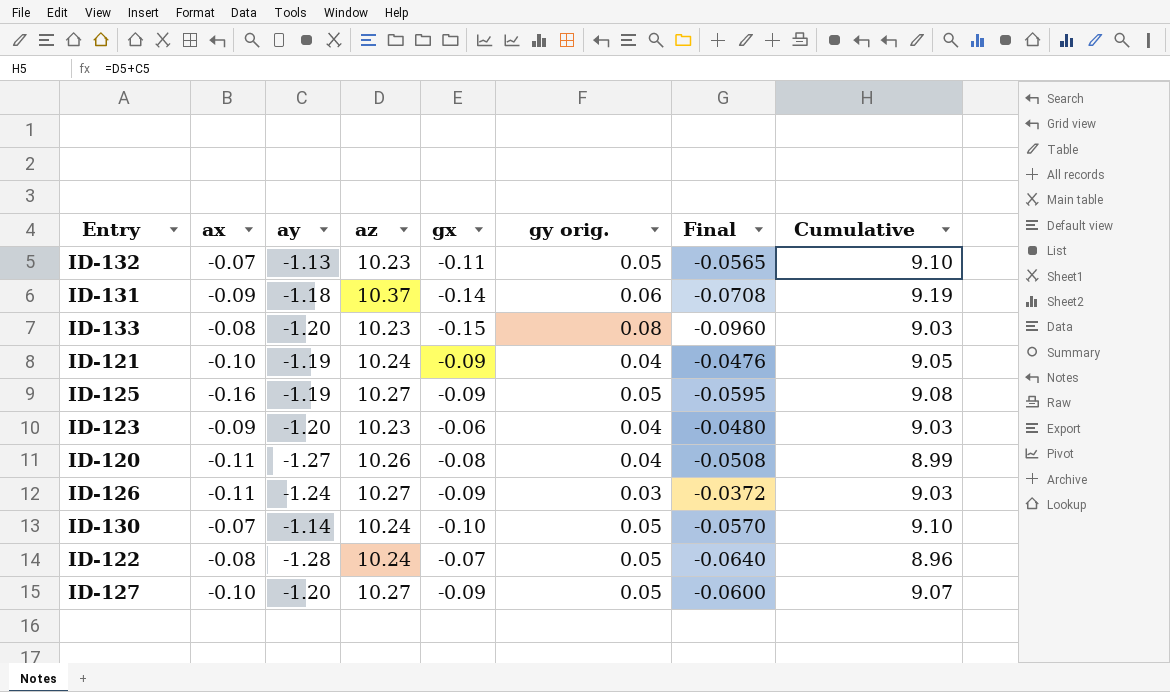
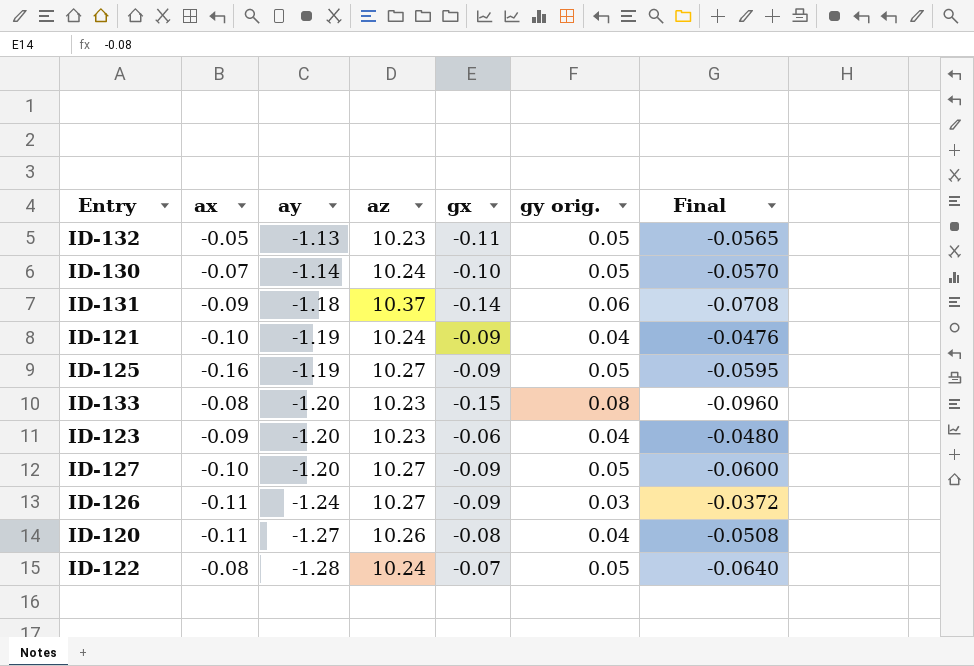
row order: none -> ay descending
column Cumulative | formula: [ay] + [az] -> none
ID-132 | ax: -0.07 -> -0.05

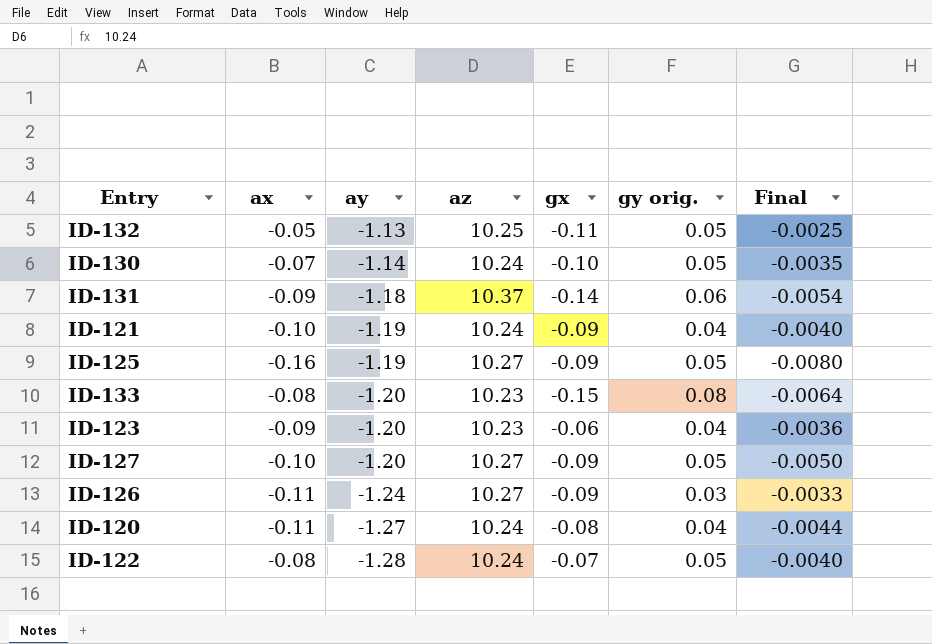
column Final | formula: [ay] * [gy orig.] -> [ax] * [gy orig.]
ID-132 | az: 10.23 -> 10.25
ID-120 | az: 10.26 -> 10.24

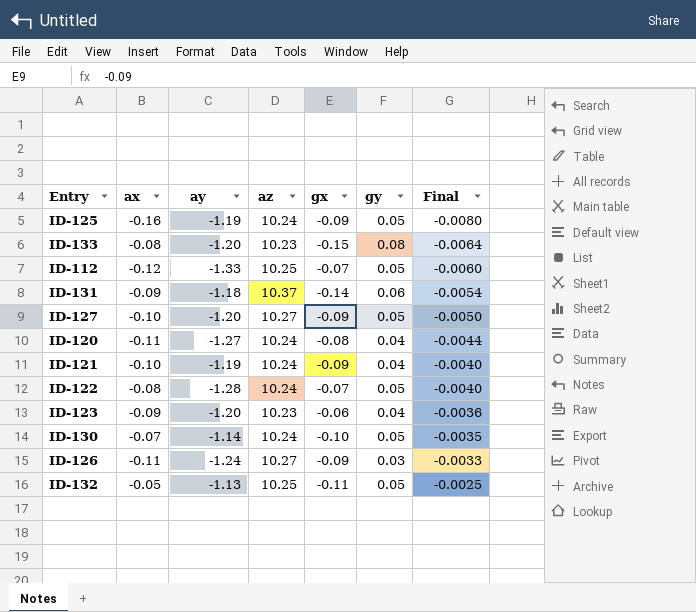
row order: ay descending -> Final ascending
column name: gy orig. -> gy
ID-125 | az: 10.27 -> 10.24
row ID-112: none -> -0.12 | -1.33 | 10.25 | -0.07 | 0.05 | -0.0060

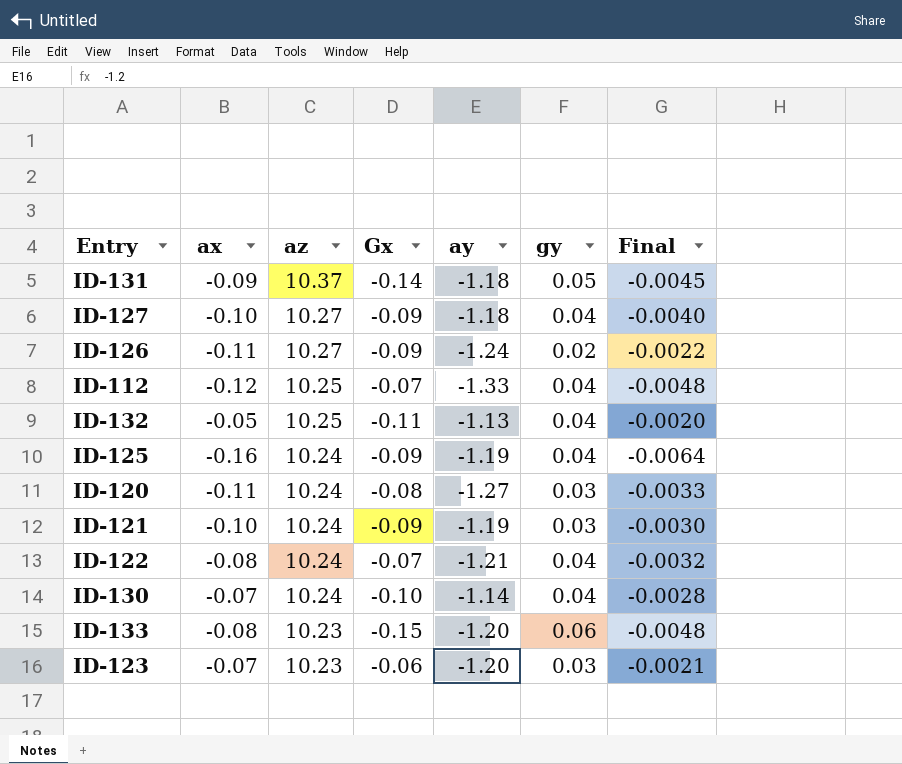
row order: Final ascending -> az descending
column name: gx -> Gx
column ay | position: 3 -> 5
ID-131 | gy: 0.06 -> 0.05
ID-131 | Final: -0.0054 -> -0.0045
ID-127 | ay: -1.20 -> -1.18
ID-127 | gy: 0.05 -> 0.04
ID-127 | Final: -0.0050 -> -0.0040
ID-126 | gy: 0.03 -> 0.02
ID-126 | Final: -0.0033 -> -0.0022
ID-112 | gy: 0.05 -> 0.04
ID-112 | Final: -0.0060 -> -0.0048
ID-132 | gy: 0.05 -> 0.04
ID-132 | Final: -0.0025 -> -0.0020
ID-125 | gy: 0.05 -> 0.04
ID-125 | Final: -0.0080 -> -0.0064
ID-120 | gy: 0.04 -> 0.03
ID-120 | Final: -0.0044 -> -0.0033
ID-121 | gy: 0.04 -> 0.03
ID-121 | Final: -0.0040 -> -0.0030
ID-122 | ay: -1.28 -> -1.21
ID-122 | gy: 0.05 -> 0.04
ID-122 | Final: -0.0040 -> -0.0032
ID-130 | gy: 0.05 -> 0.04
ID-130 | Final: -0.0035 -> -0.0028
ID-133 | gy: 0.08 -> 0.06
ID-133 | Final: -0.0064 -> -0.0048
ID-123 | ax: -0.09 -> -0.07
ID-123 | gy: 0.04 -> 0.03
ID-123 | Final: -0.0036 -> -0.0021

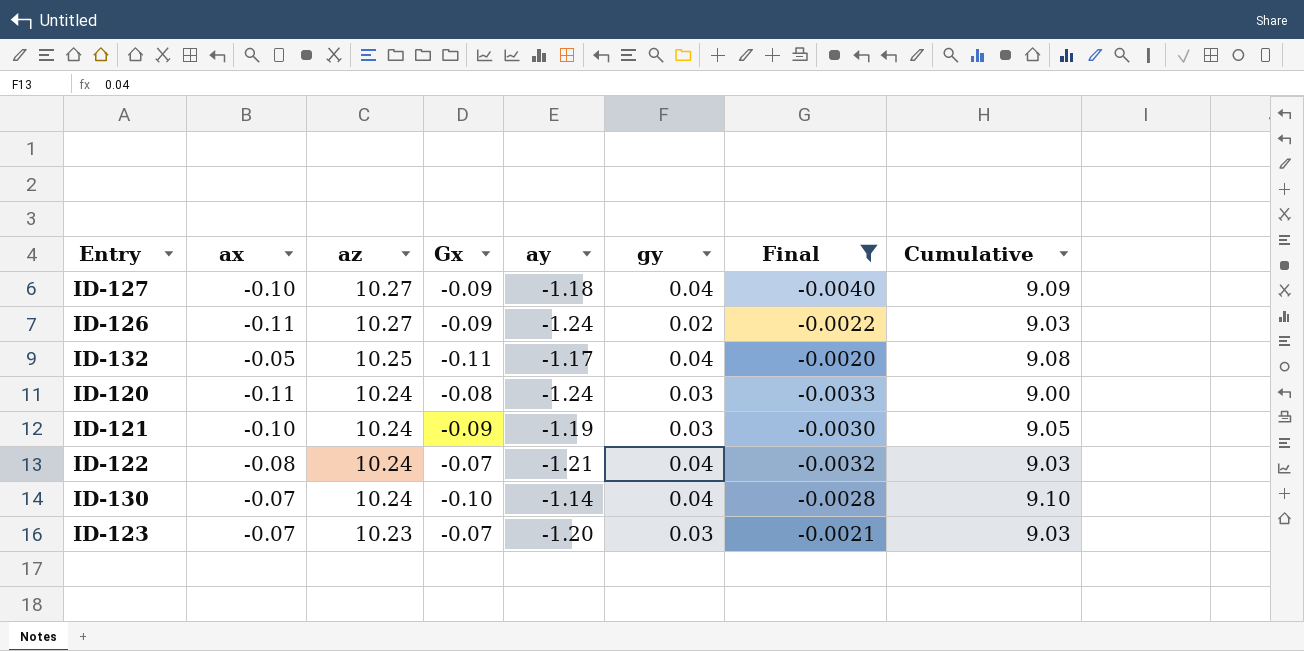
filter: none -> Final >= -0.0040
column Cumulative | formula: none -> [az] + [ay]
ID-132 | ay: -1.13 -> -1.17
ID-120 | ay: -1.27 -> -1.24
ID-123 | Gx: -0.06 -> -0.07

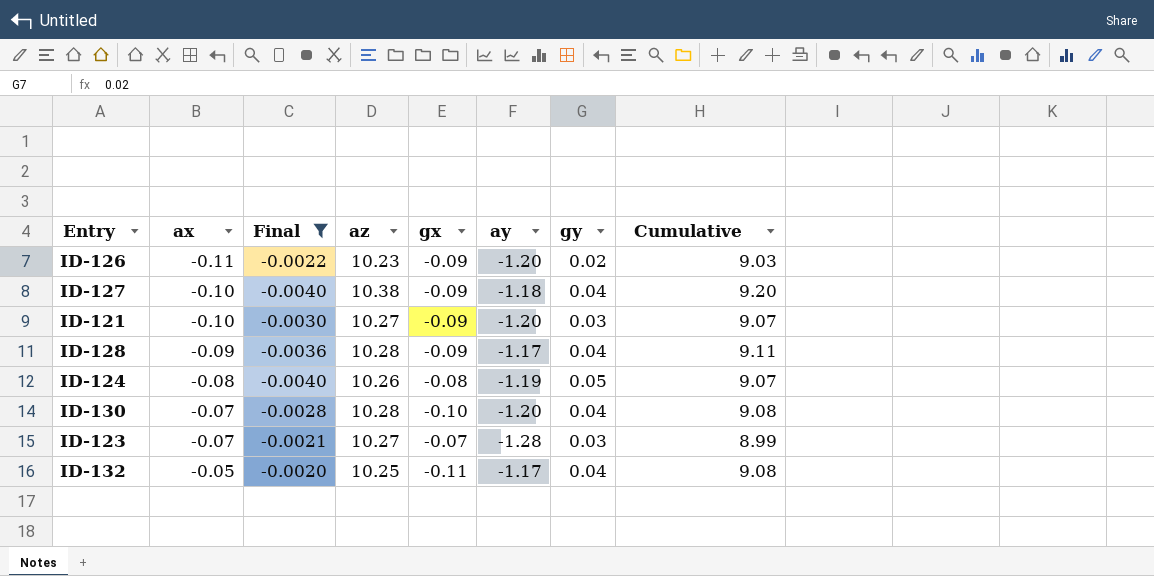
row order: az descending -> ax ascending
column Final | position: 7 -> 3
column name: Gx -> gx
row ID-120: -0.11 | 10.24 | -0.08 | -1.24 | 0.03 | -0.0033 | 9.00 -> none
row ID-122: -0.08 | 10.24 | -0.07 | -1.21 | 0.04 | -0.0032 | 9.03 -> none
ID-126 | az: 10.27 -> 10.23
ID-126 | ay: -1.24 -> -1.20
ID-127 | az: 10.27 -> 10.38
ID-127 | Cumulative: 9.09 -> 9.20
ID-121 | az: 10.24 -> 10.27
ID-121 | ay: -1.19 -> -1.20
ID-121 | Cumulative: 9.05 -> 9.07
row ID-128: none -> -0.09 | -0.0036 | 10.28 | -0.09 | -1.17 | 0.04 | 9.11
row ID-124: none -> -0.08 | -0.0040 | 10.26 | -0.08 | -1.19 | 0.05 | 9.07
ID-130 | az: 10.24 -> 10.28
ID-130 | ay: -1.14 -> -1.20
ID-130 | Cumulative: 9.10 -> 9.08
ID-123 | az: 10.23 -> 10.27
ID-123 | ay: -1.20 -> -1.28
ID-123 | Cumulative: 9.03 -> 8.99

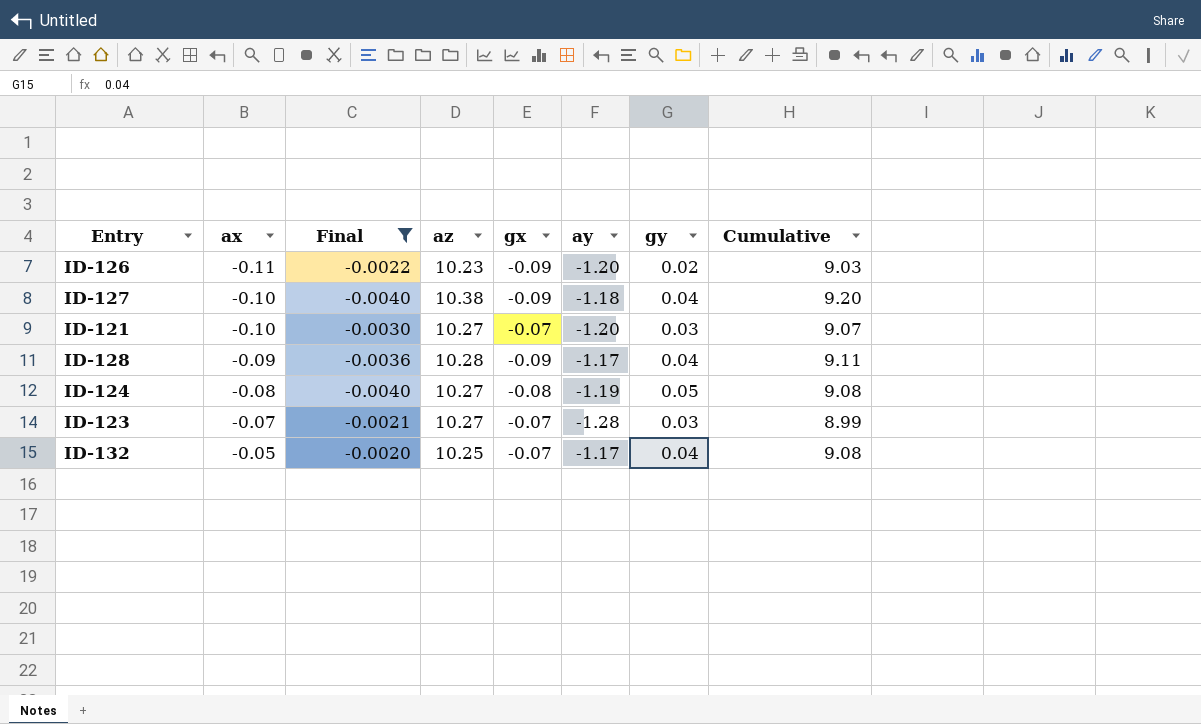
row ID-130: -0.07 | -0.0028 | 10.28 | -0.10 | -1.20 | 0.04 | 9.08 -> none
ID-121 | gx: -0.09 -> -0.07
ID-124 | az: 10.26 -> 10.27
ID-124 | Cumulative: 9.07 -> 9.08
ID-132 | gx: -0.11 -> -0.07

